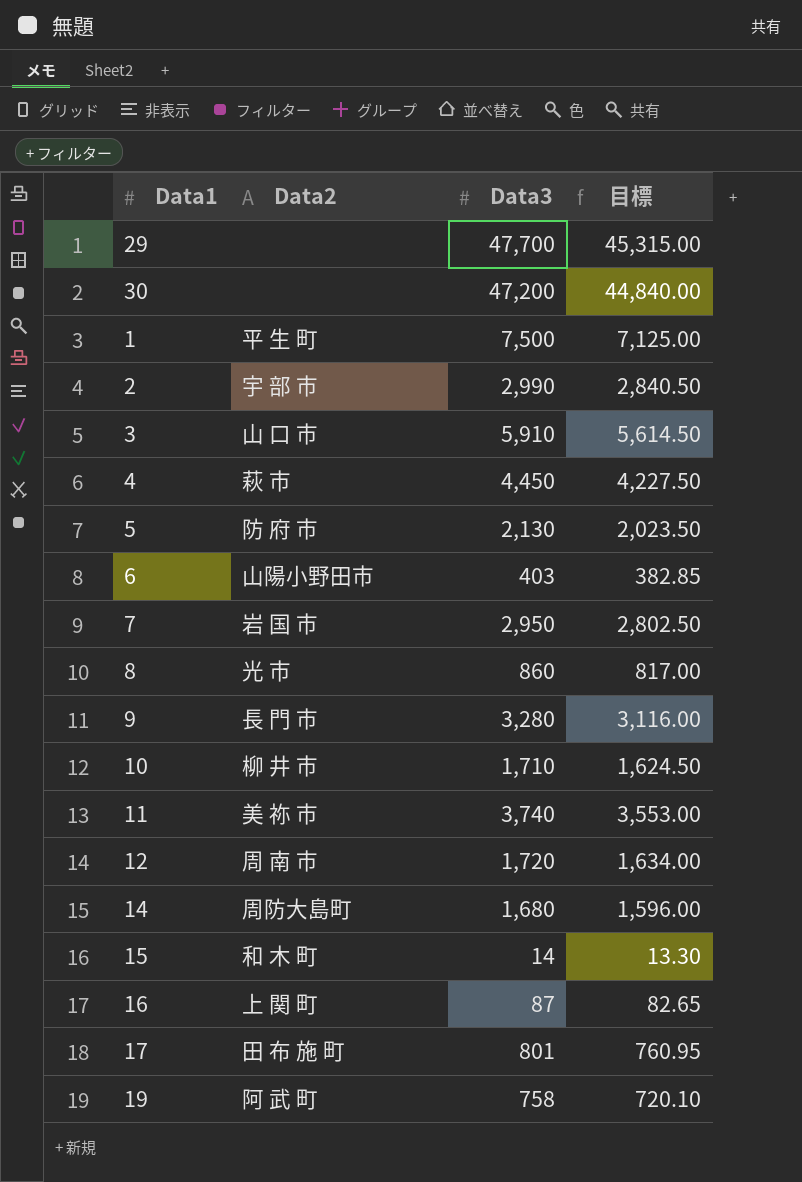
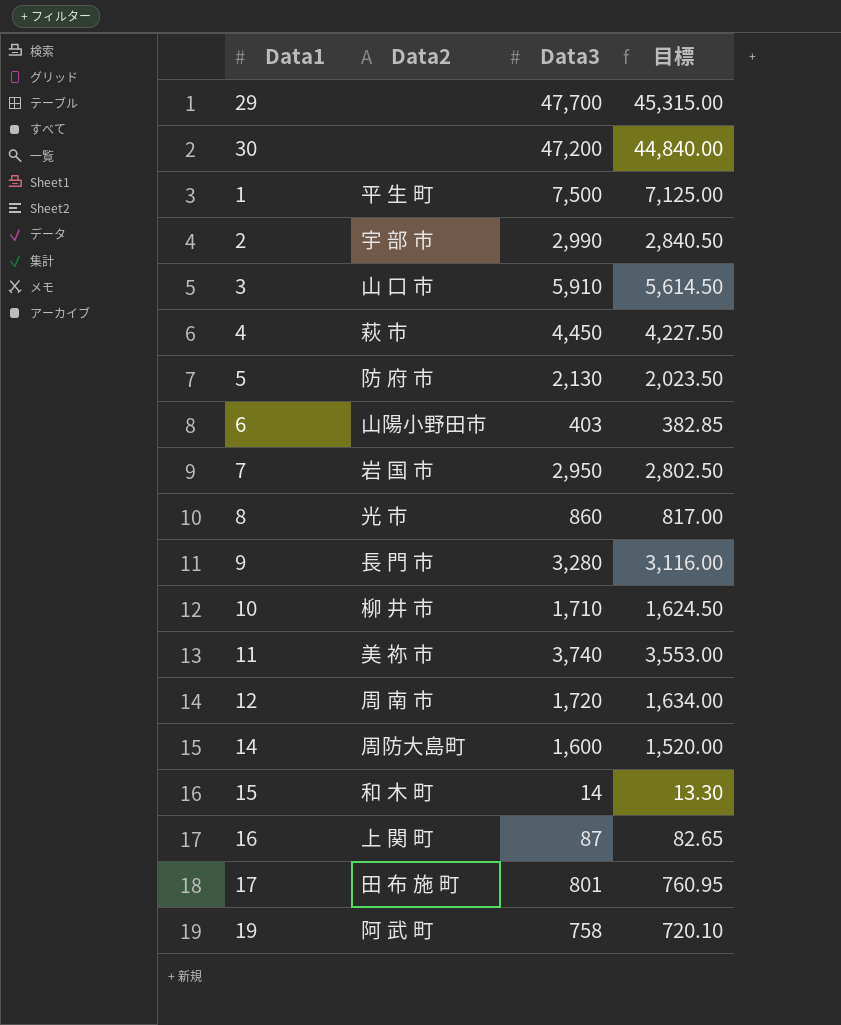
14 | Data3: 1,680 -> 1,600
14 | 目標: 1,596.00 -> 1,520.00

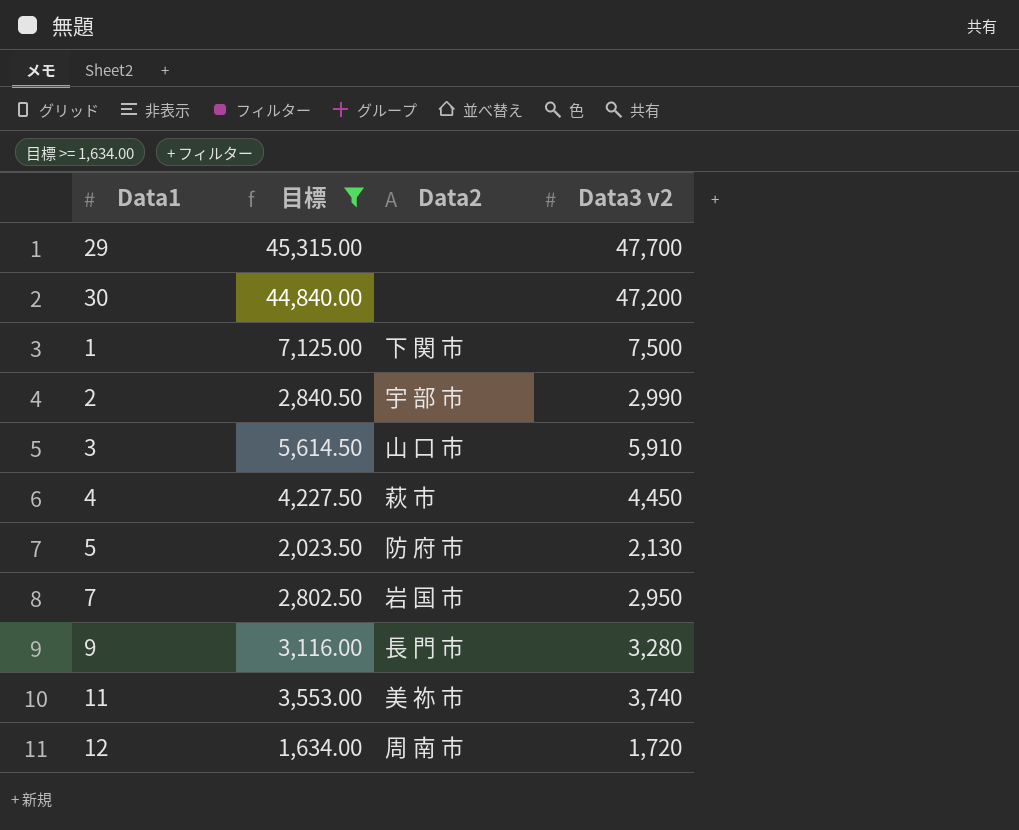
filter: none -> 目標 >= 1,634.00
column 目標 | position: 4 -> 2
column name: Data3 -> Data3 v2
1 | Data2: 平 生 町 -> 下 関 市

